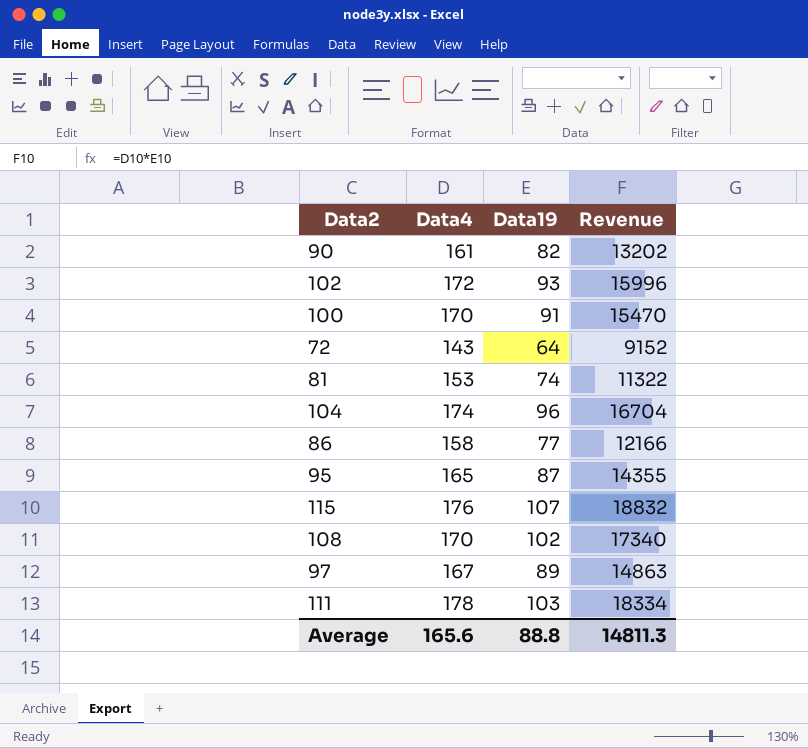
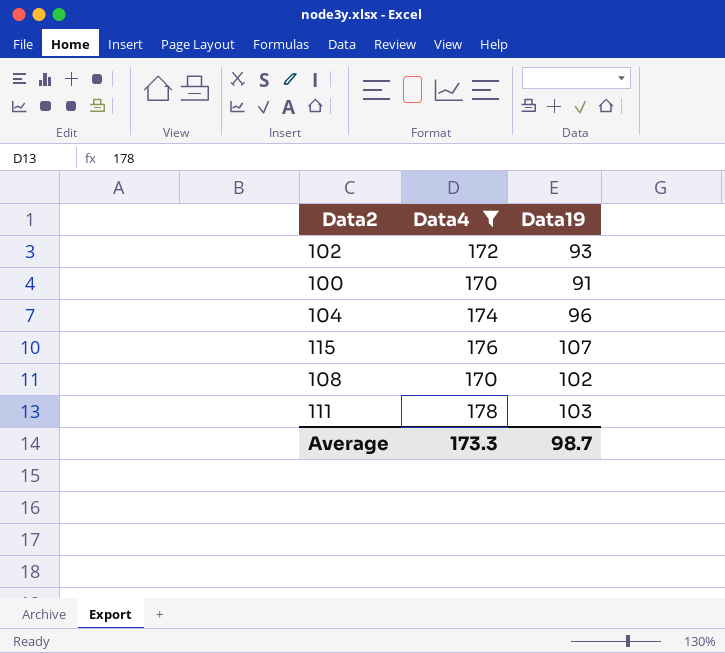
filter: none -> Data4 >= 170
column Revenue | formula: [Data4] * [Data19] -> none
Average | Data4: 165.6 -> 173.3
Average | Data19: 88.8 -> 98.7

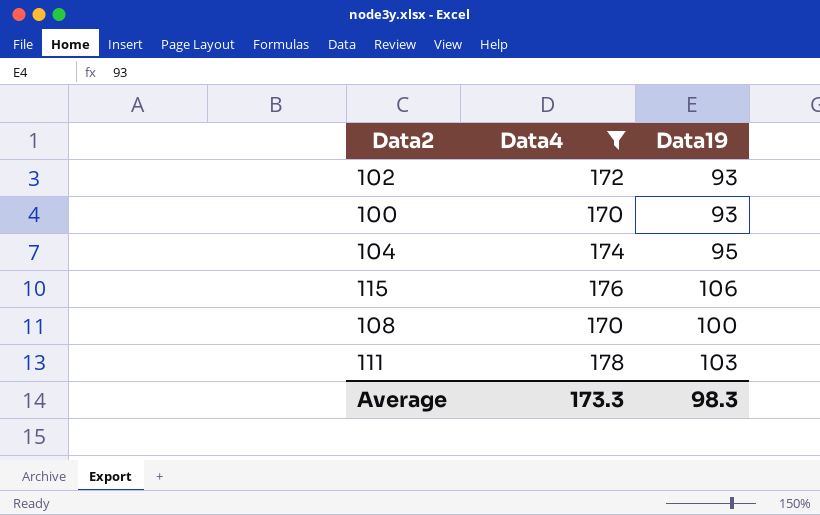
100 | Data19: 91 -> 93
104 | Data19: 96 -> 95
115 | Data19: 107 -> 106
108 | Data19: 102 -> 100
Average | Data19: 98.7 -> 98.3

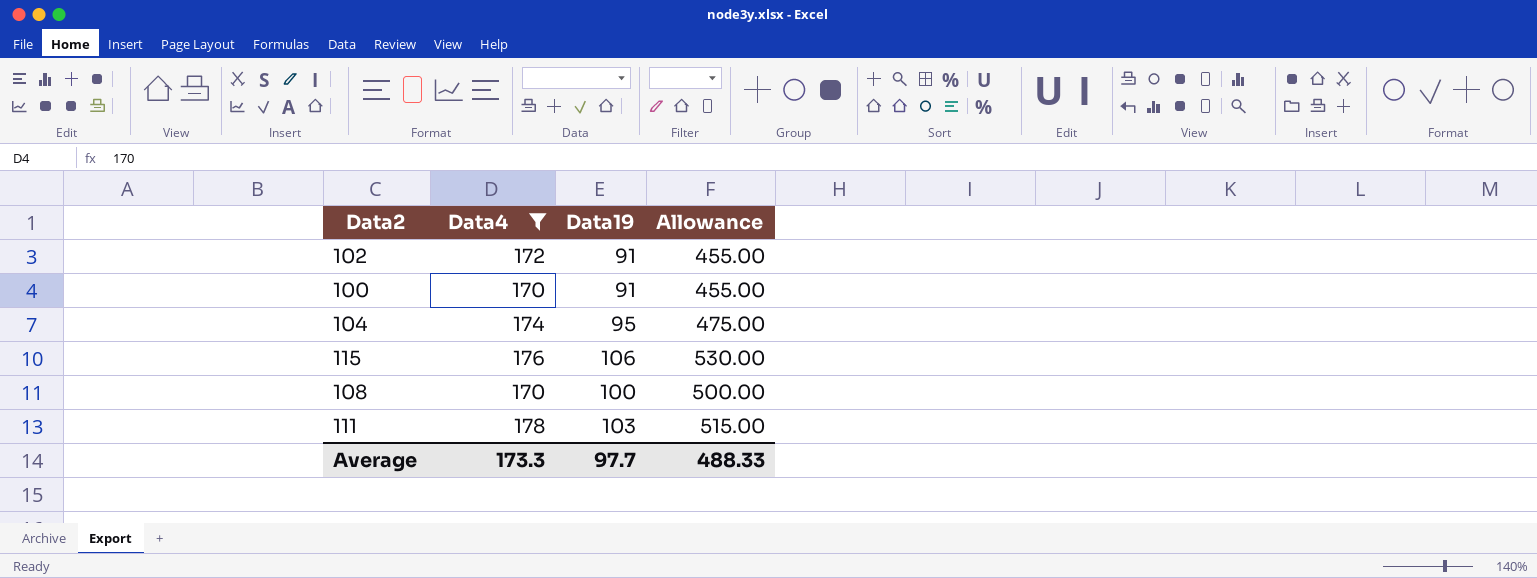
column Allowance | formula: none -> [Data19] * 5
102 | Data19: 93 -> 91
100 | Data19: 93 -> 91
Average | Data19: 98.3 -> 97.7

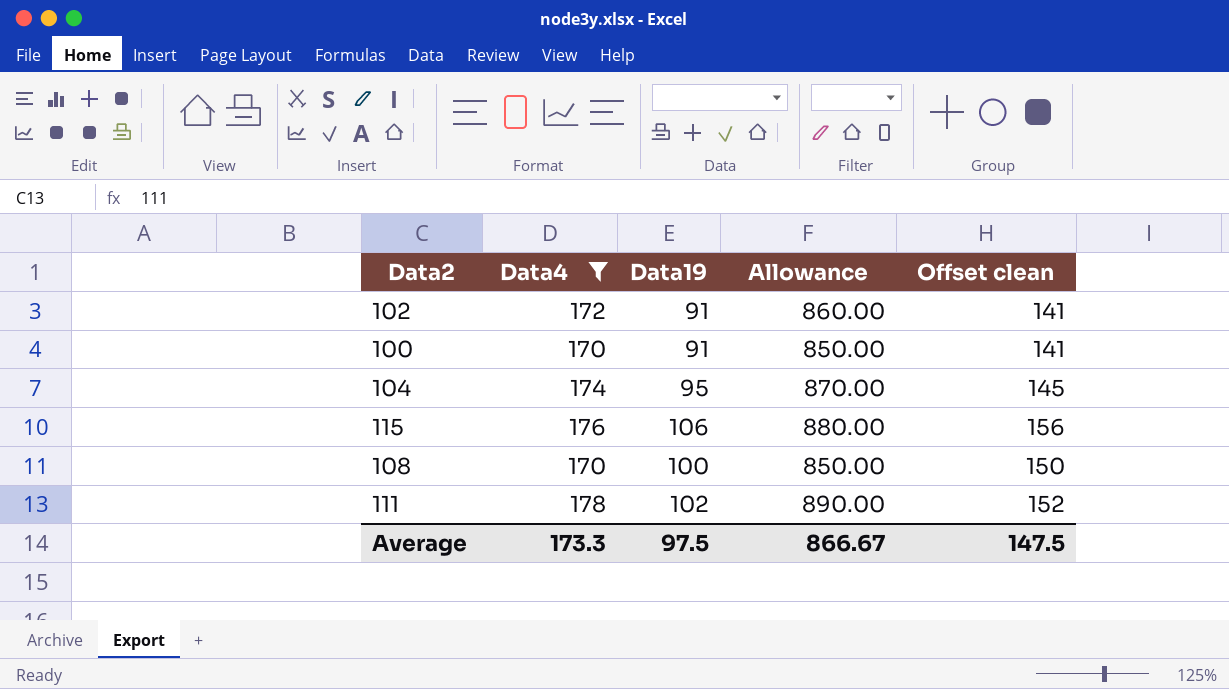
column Allowance | formula: [Data19] * 5 -> [Data4] * 5
column Offset clean | formula: none -> [Data19] + 50
111 | Data19: 103 -> 102
Average | Data19: 97.7 -> 97.5
Average | Allowance: 488.33 -> 866.67

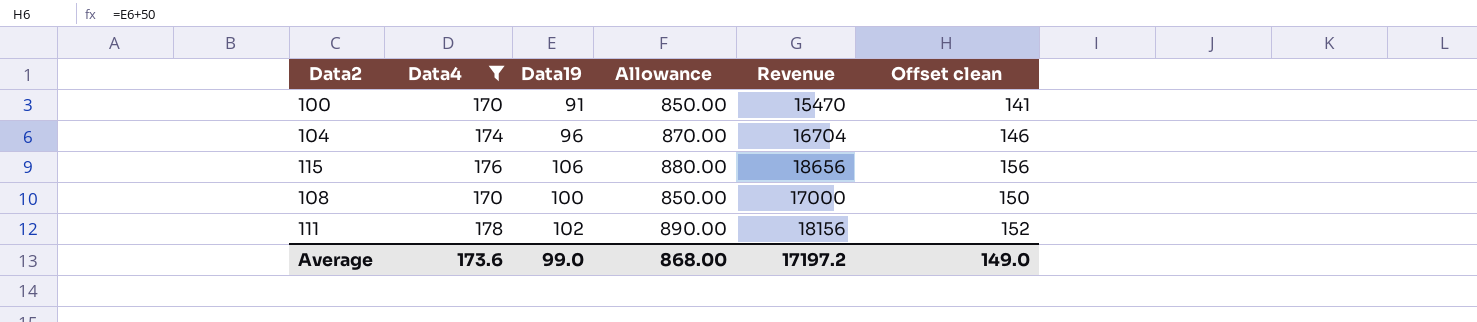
column Revenue | formula: none -> [Data4] * [Data19]
row 102: 172 | 91 | 860.00 | 141 -> none
104 | Data19: 95 -> 96
104 | Offset clean: 145 -> 146
Average | Data4: 173.3 -> 173.6
Average | Data19: 97.5 -> 99.0
Average | Allowance: 866.67 -> 868.00
Average | Offset clean: 147.5 -> 149.0

